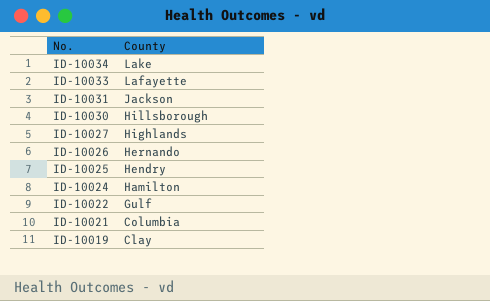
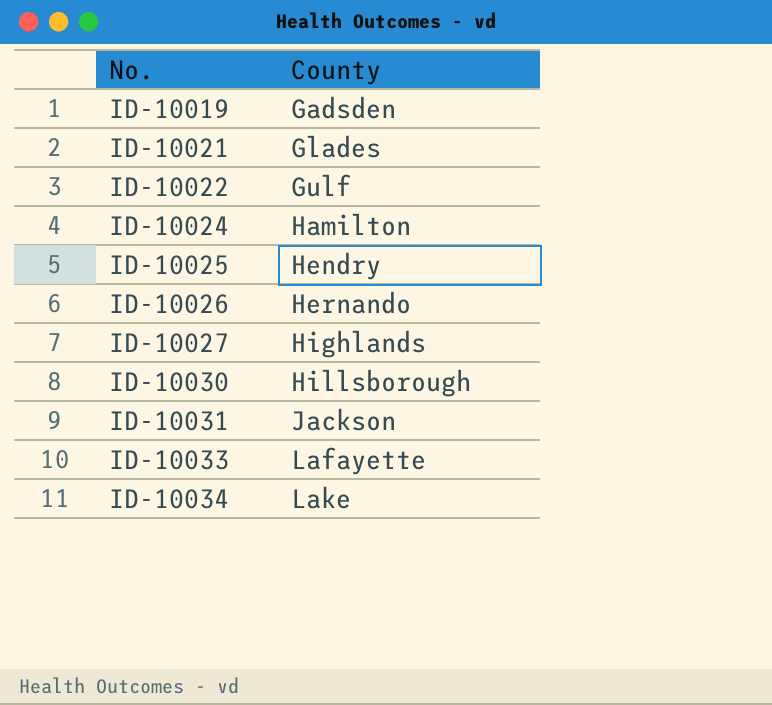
row order: No. descending -> No. ascending
ID-10019 | County: Clay -> Gadsden
ID-10021 | County: Columbia -> Glades

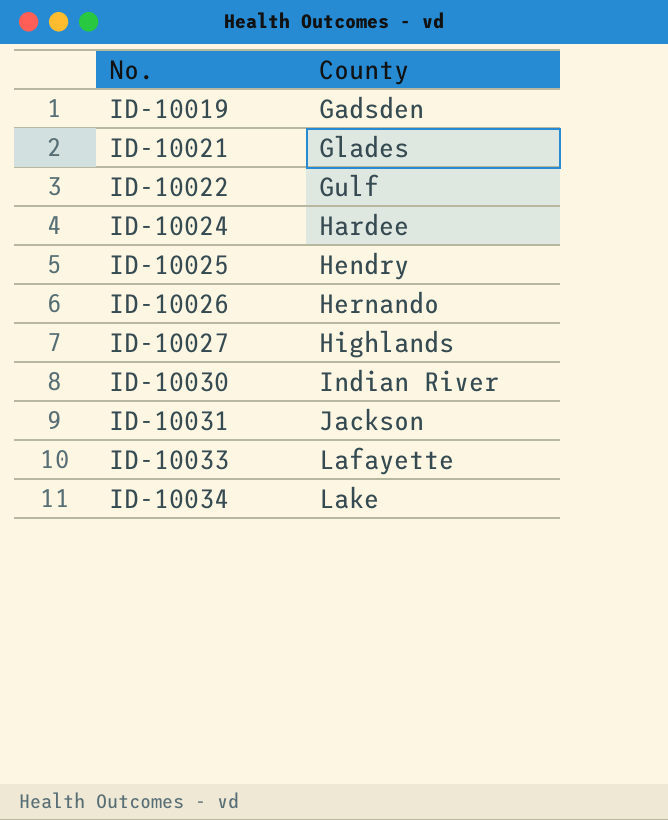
ID-10024 | County: Hamilton -> Hardee
ID-10030 | County: Hillsborough -> Indian River

